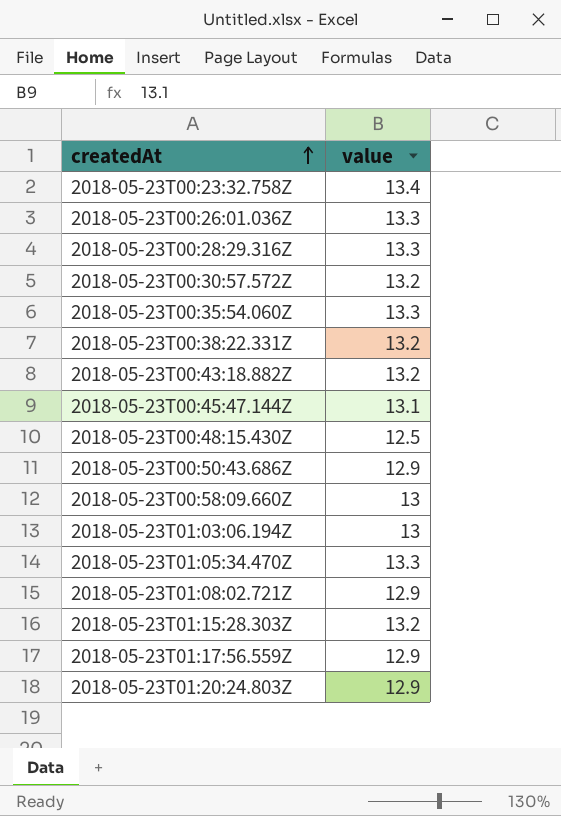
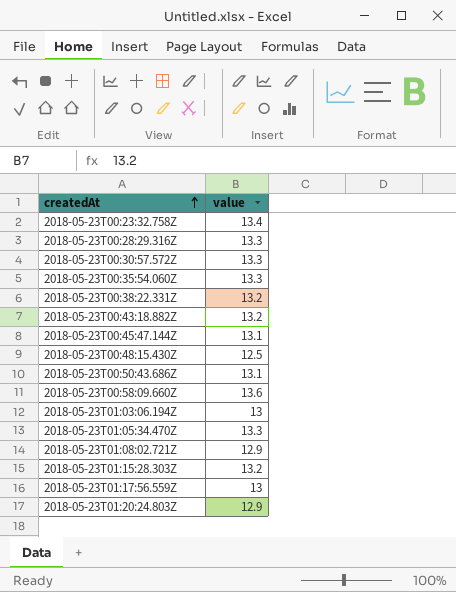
row 2018-05-23T00:26:01.036Z: 13.3 -> none
2018-05-23T00:30:57.572Z | value: 13.2 -> 13.3
2018-05-23T00:50:43.686Z | value: 12.9 -> 13.1
2018-05-23T00:58:09.660Z | value: 13 -> 13.6
2018-05-23T01:17:56.559Z | value: 12.9 -> 13

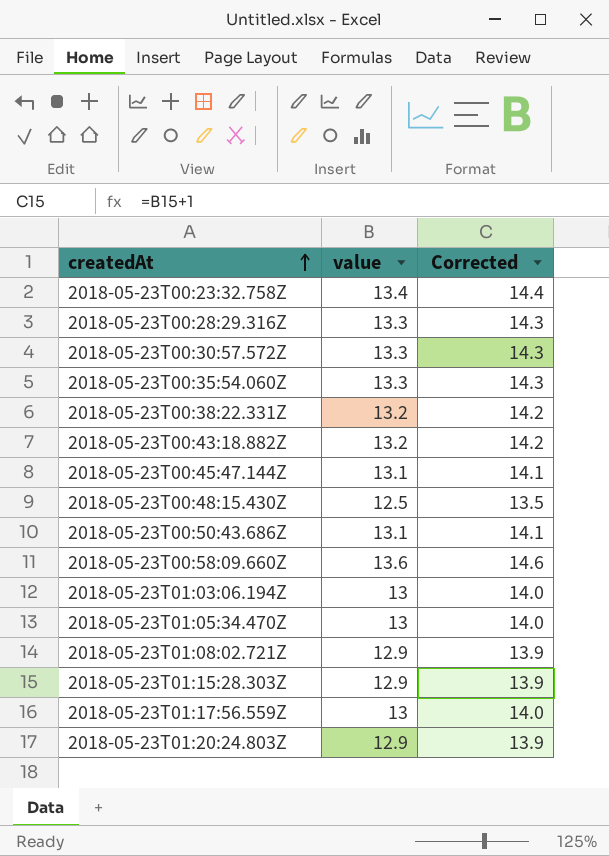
column Corrected | formula: none -> [value] + 1
2018-05-23T01:05:34.470Z | value: 13.3 -> 13
2018-05-23T01:15:28.303Z | value: 13.2 -> 12.9

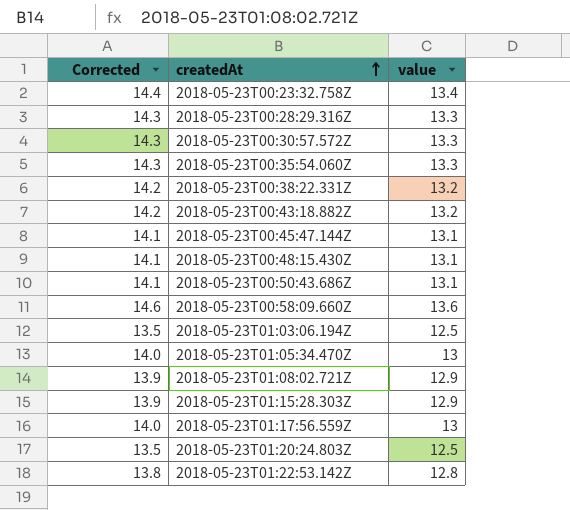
column Corrected | position: 3 -> 1
2018-05-23T00:48:15.430Z | Corrected: 13.5 -> 14.1
2018-05-23T00:48:15.430Z | value: 12.5 -> 13.1
2018-05-23T01:03:06.194Z | Corrected: 14.0 -> 13.5
2018-05-23T01:03:06.194Z | value: 13 -> 12.5
2018-05-23T01:20:24.803Z | Corrected: 13.9 -> 13.5
2018-05-23T01:20:24.803Z | value: 12.9 -> 12.5
row 2018-05-23T01:22:53.142Z: none -> 13.8 | 12.8

